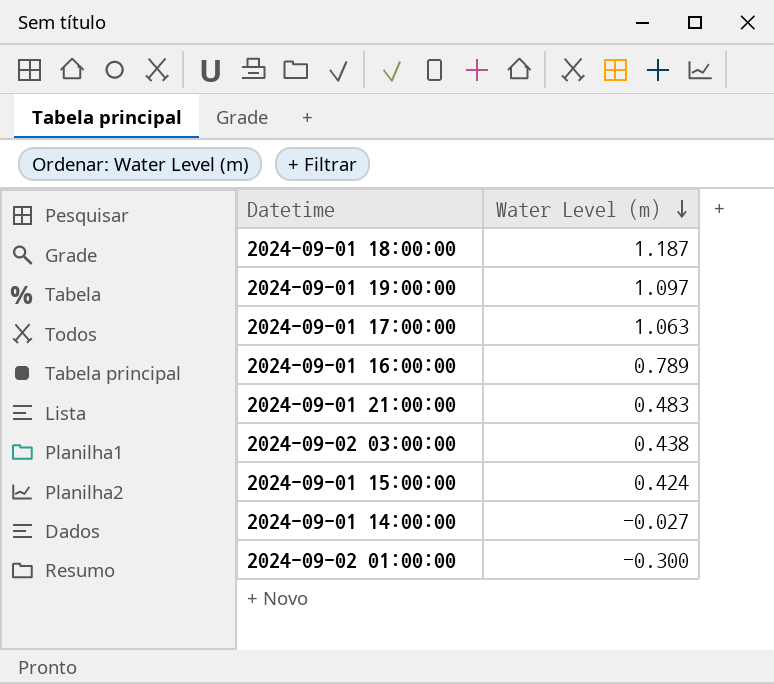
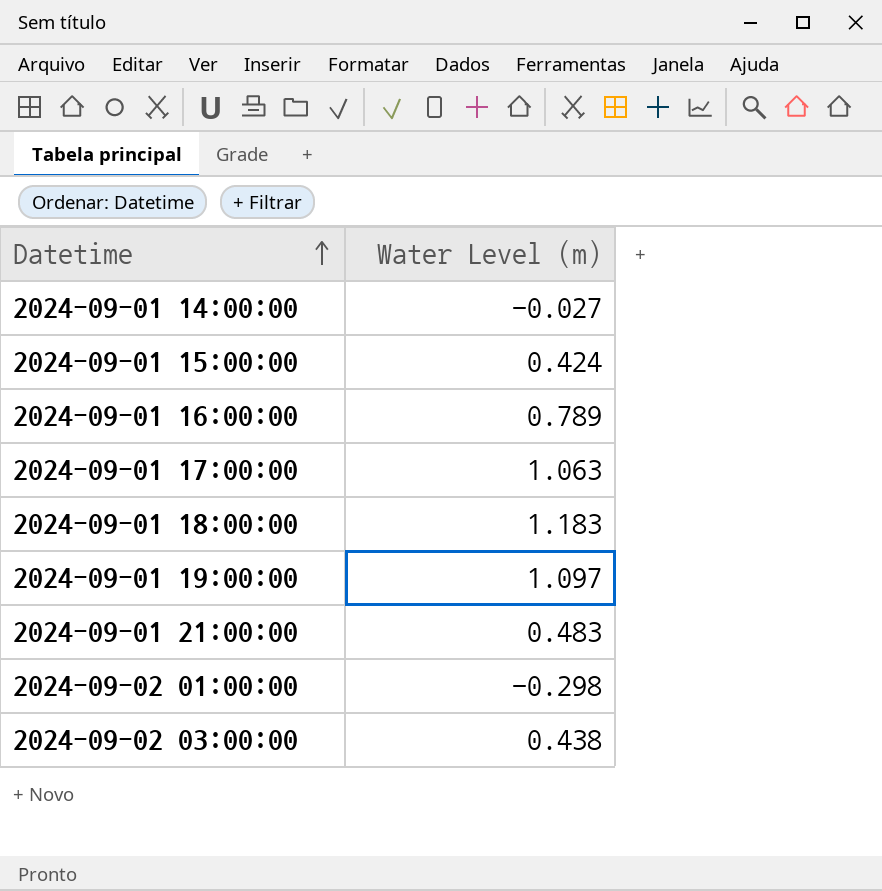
row order: Water Level (m) descending -> Datetime ascending
2024-09-01 18:00:00 | Water Level (m): 1.187 -> 1.183
2024-09-02 01:00:00 | Water Level (m): -0.300 -> -0.298

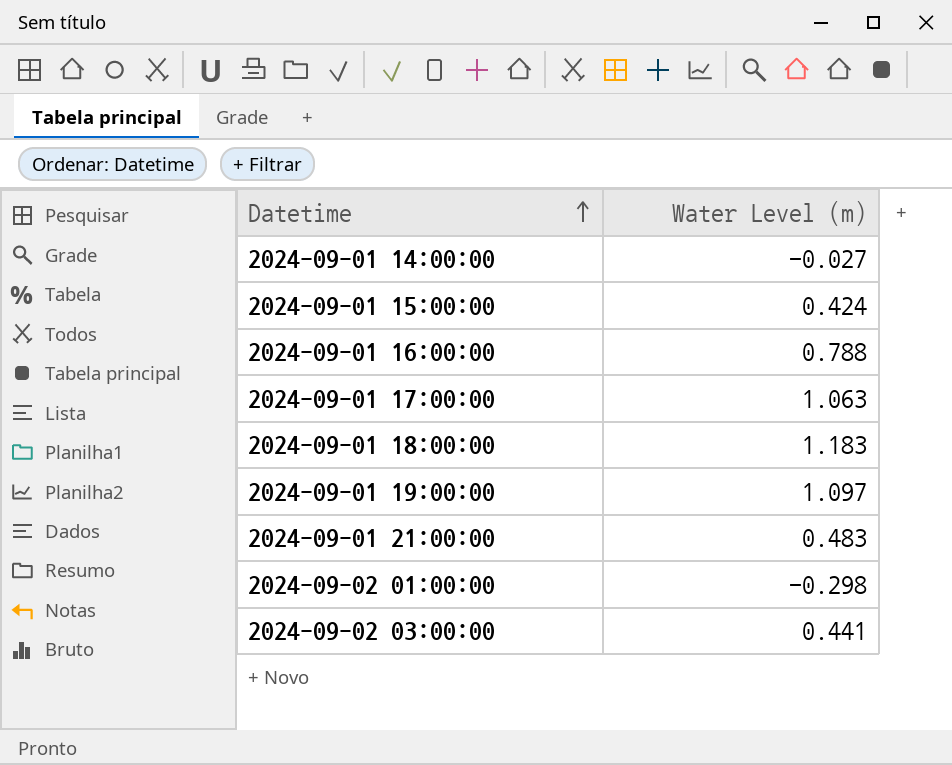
2024-09-01 16:00:00 | Water Level (m): 0.789 -> 0.788
2024-09-02 03:00:00 | Water Level (m): 0.438 -> 0.441

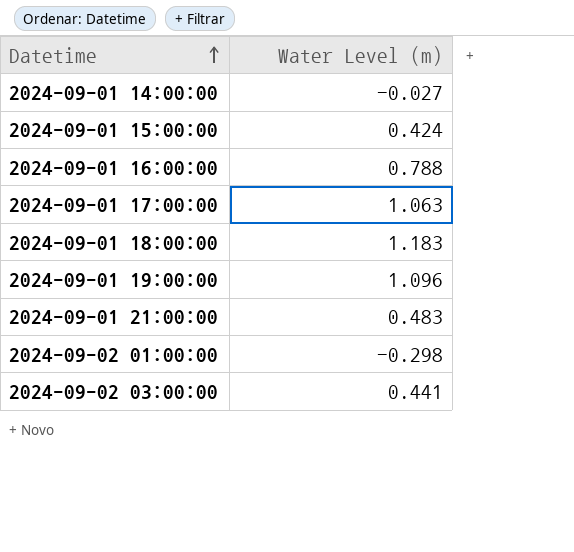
2024-09-01 19:00:00 | Water Level (m): 1.097 -> 1.096

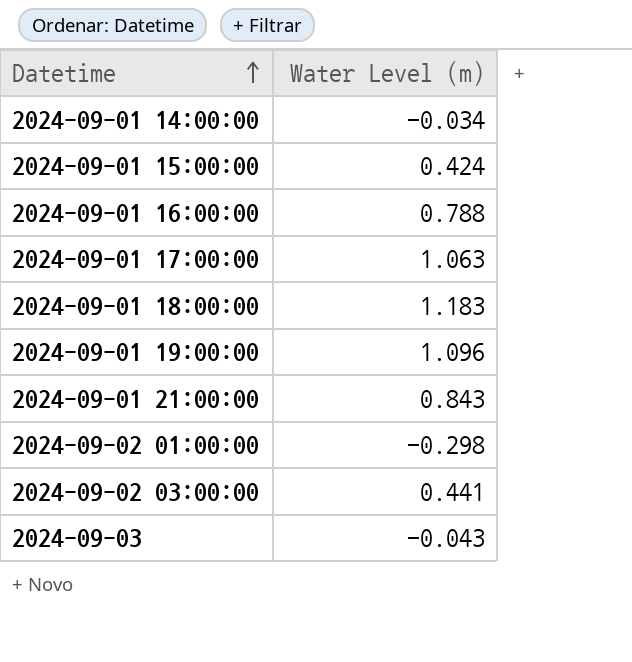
2024-09-01 14:00:00 | Water Level (m): -0.027 -> -0.034
2024-09-01 21:00:00 | Water Level (m): 0.483 -> 0.843
row 2024-09-03: none -> -0.043

